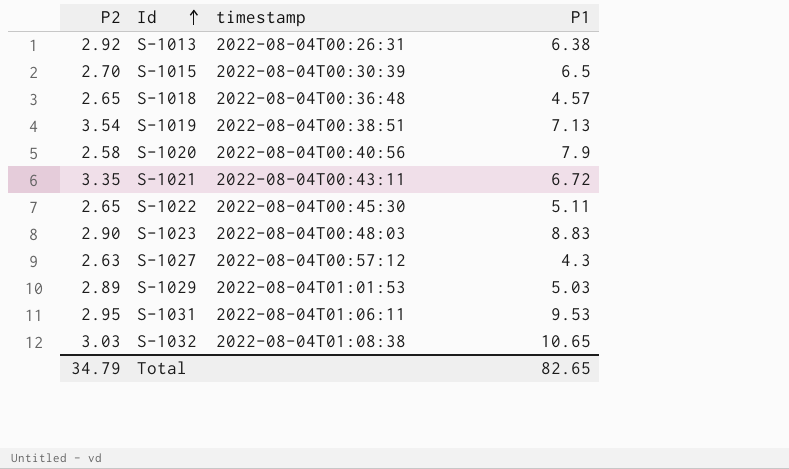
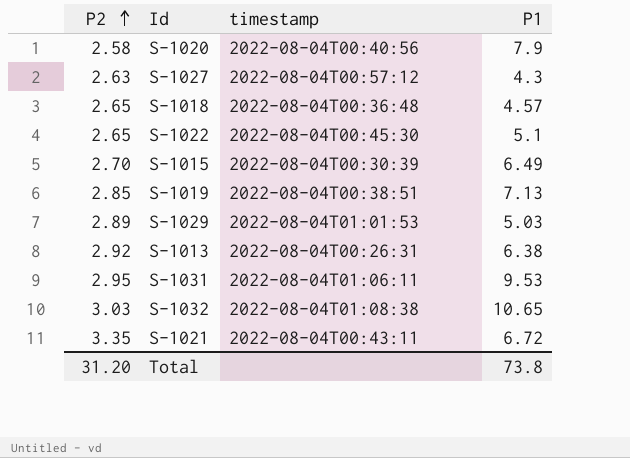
row order: Id ascending -> P2 ascending
row S-1023: 2.90 | 2022-08-04T00:48:03 | 8.83 -> none
S-1022 | P1: 5.11 -> 5.1
S-1015 | P1: 6.5 -> 6.49
S-1019 | P2: 3.54 -> 2.85
Total | P2: 34.79 -> 31.20
Total | P1: 82.65 -> 73.8

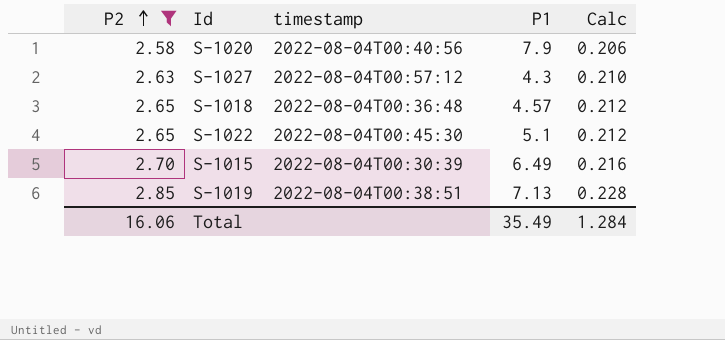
filter: none -> P2 <= 2.85
column Calc | formula: none -> [P2] * 0.08
Total | P2: 31.20 -> 16.06
Total | P1: 73.8 -> 35.49

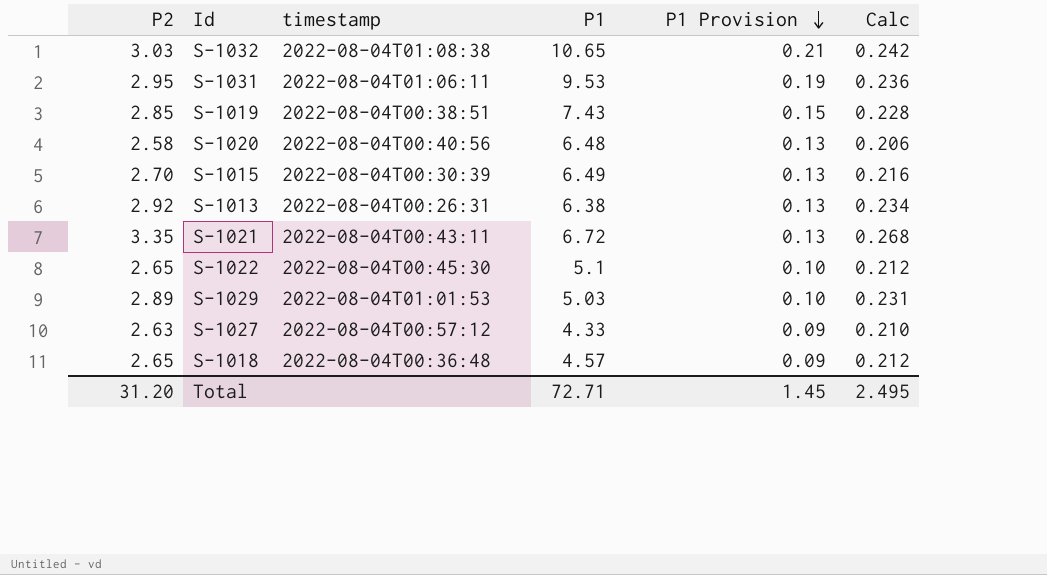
filter: P2 <= 2.85 -> none
row order: P2 ascending -> P1 Provision descending
column P1 Provision | formula: none -> [P1] * 0.02
S-1019 | P1: 7.13 -> 7.43
S-1020 | P1: 7.9 -> 6.48
S-1027 | P1: 4.3 -> 4.33
Total | P2: 16.06 -> 31.20
Total | P1: 35.49 -> 72.71
Total | Calc: 1.284 -> 2.495

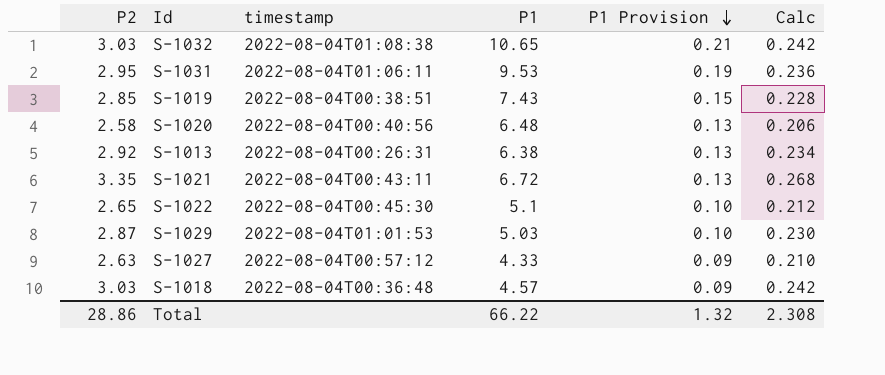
row S-1015: 2.70 | 2022-08-04T00:30:39 | 6.49 | 0.13 | 0.216 -> none
S-1029 | P2: 2.89 -> 2.87
S-1029 | Calc: 0.231 -> 0.230
S-1018 | P2: 2.65 -> 3.03
S-1018 | Calc: 0.212 -> 0.242
Total | P2: 31.20 -> 28.86
Total | P1: 72.71 -> 66.22
Total | P1 Provision: 1.45 -> 1.32
Total | Calc: 2.495 -> 2.308

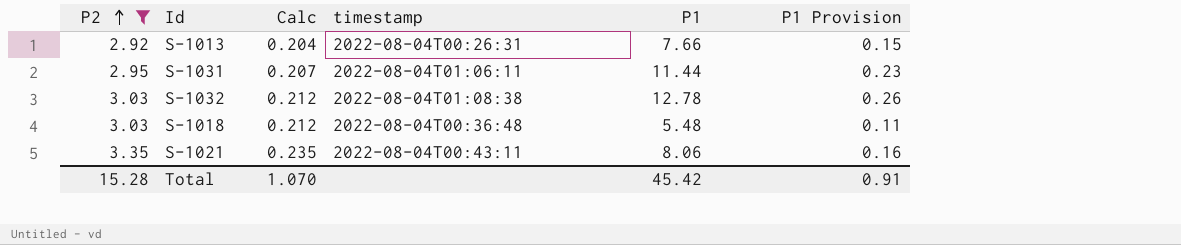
filter: none -> P2 >= 2.92
row order: P1 Provision descending -> P2 ascending
column Calc | formula: [P2] * 0.08 -> [P2] * 0.07
column Calc | position: 6 -> 3
S-1013 | P1: 6.38 -> 7.66
S-1013 | P1 Provision: 0.13 -> 0.15
S-1031 | P1: 9.53 -> 11.44
S-1031 | P1 Provision: 0.19 -> 0.23
S-1032 | P1: 10.65 -> 12.78
S-1032 | P1 Provision: 0.21 -> 0.26
S-1018 | P1: 4.57 -> 5.48
S-1018 | P1 Provision: 0.09 -> 0.11
S-1021 | P1: 6.72 -> 8.06
S-1021 | P1 Provision: 0.13 -> 0.16
Total | P2: 28.86 -> 15.28
Total | Calc: 2.308 -> 1.070
Total | P1: 66.22 -> 45.42
Total | P1 Provision: 1.32 -> 0.91

